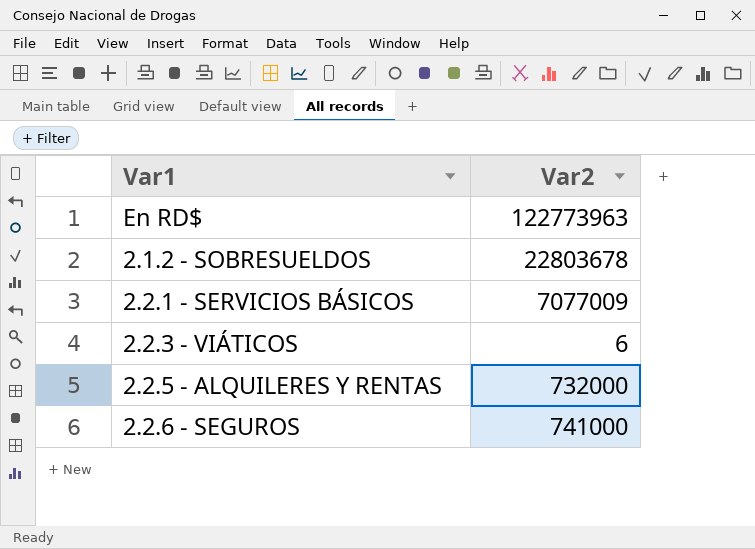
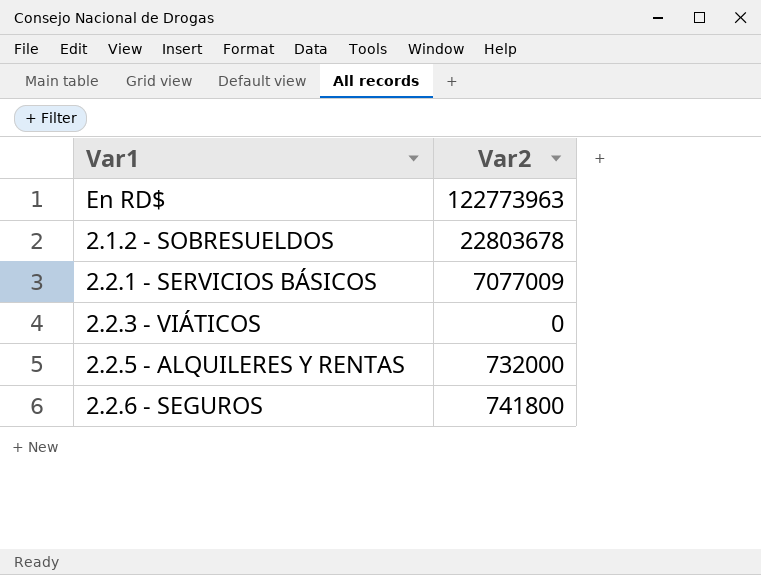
2.2.3 - VIÁTICOS | Var2: 6 -> 0
2.2.6 - SEGUROS | Var2: 741000 -> 741800

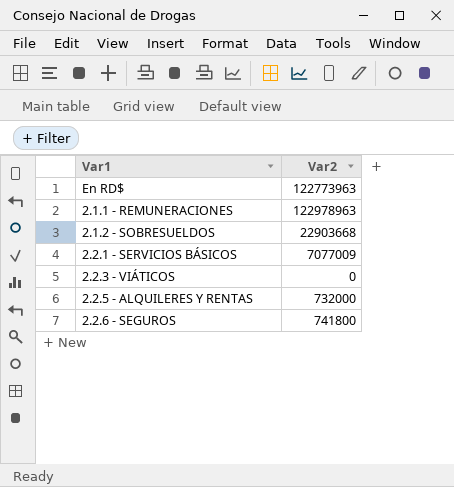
row 2.1.1 - REMUNERACIONES: none -> 122978963
2.1.2 - SOBRESUELDOS | Var2: 22803678 -> 22903668

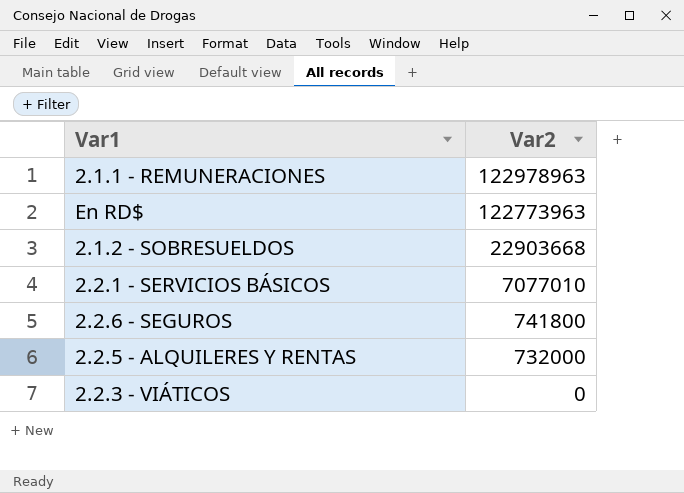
row order: none -> Var2 descending
2.2.1 - SERVICIOS BÁSICOS | Var2: 7077009 -> 7077010

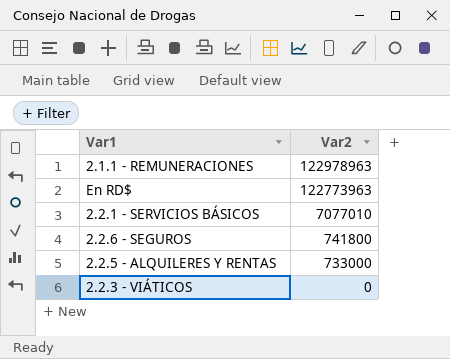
row 2.1.2 - SOBRESUELDOS: 22903668 -> none
2.2.5 - ALQUILERES Y RENTAS | Var2: 732000 -> 733000

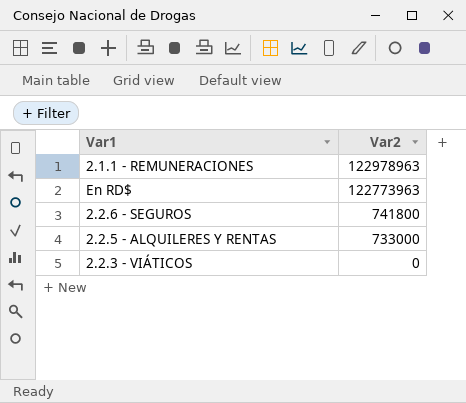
row 2.2.1 - SERVICIOS BÁSICOS: 7077010 -> none

